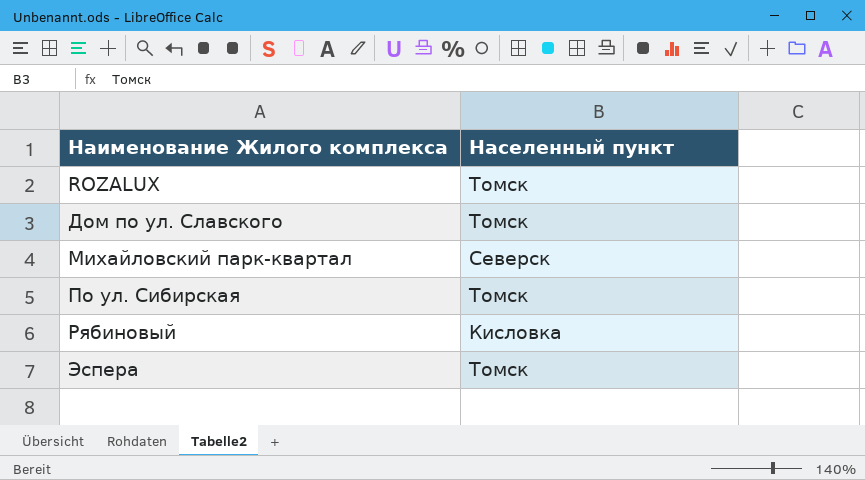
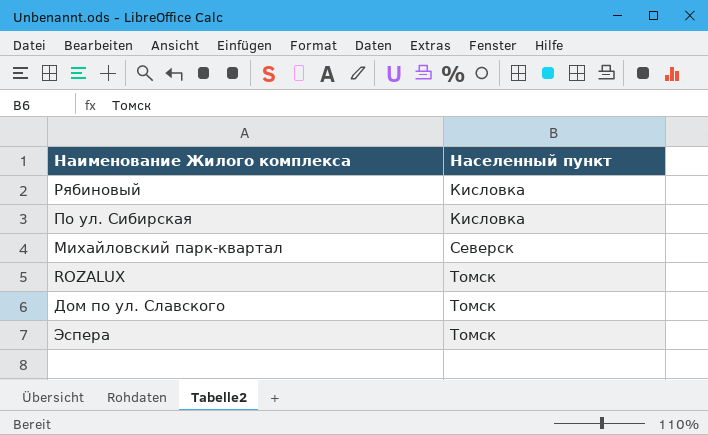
row order: Наименование Жилого комплекса ascending -> Населенный пункт ascending
По ул. Сибирская | Населенный пункт: Томск -> Кисловка

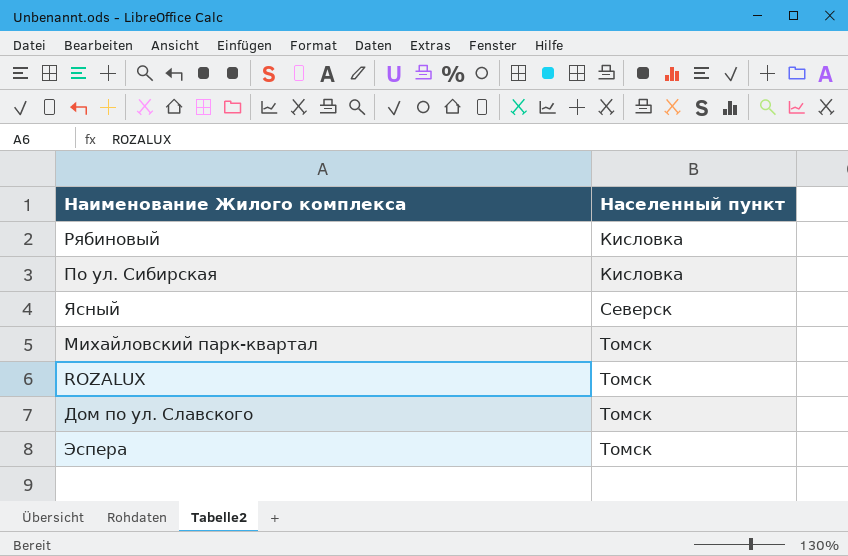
row Ясный: none -> Северск
Михайловский парк-квартал | Населенный пункт: Северск -> Томск

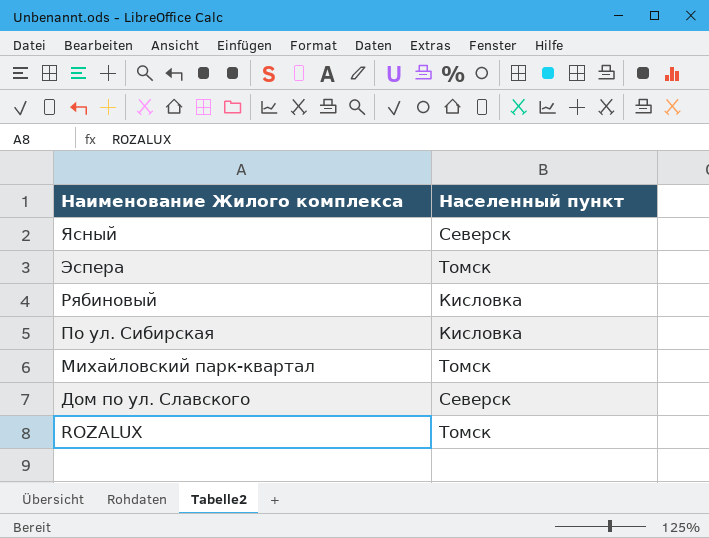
row order: Населенный пункт ascending -> Наименование Жилого комплекса descending
Дом по ул. Славского | Населенный пункт: Томск -> Северск

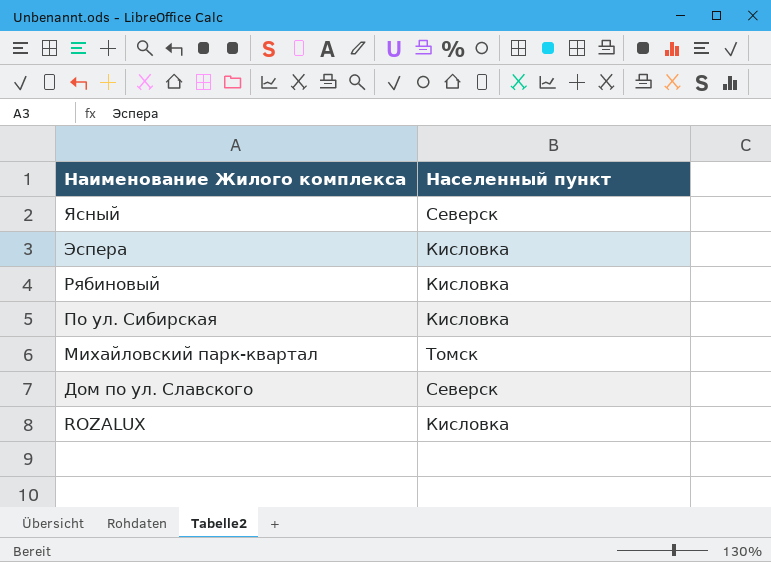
Эспера | Населенный пункт: Томск -> Кисловка
ROZALUX | Населенный пункт: Томск -> Кисловка

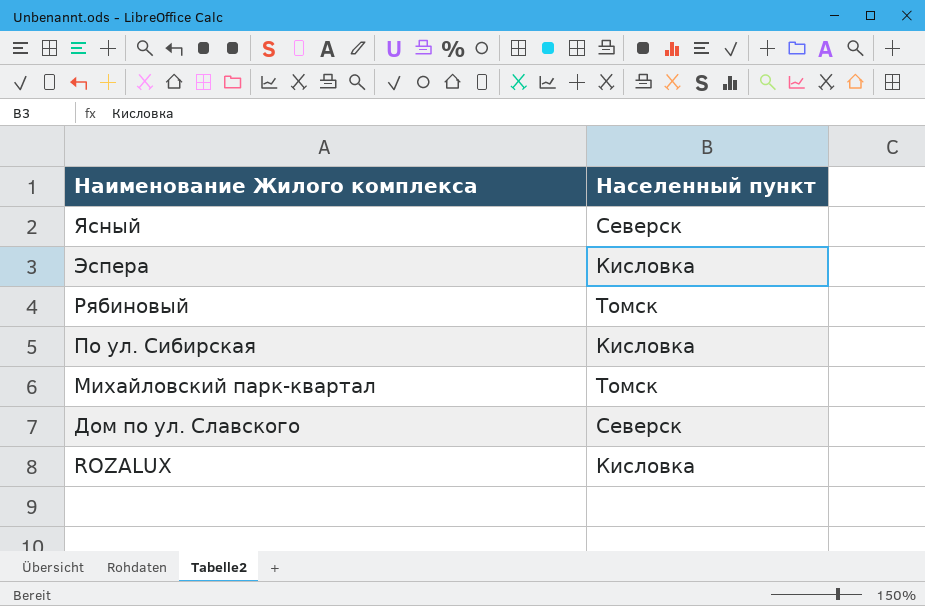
Рябиновый | Населенный пункт: Кисловка -> Томск

